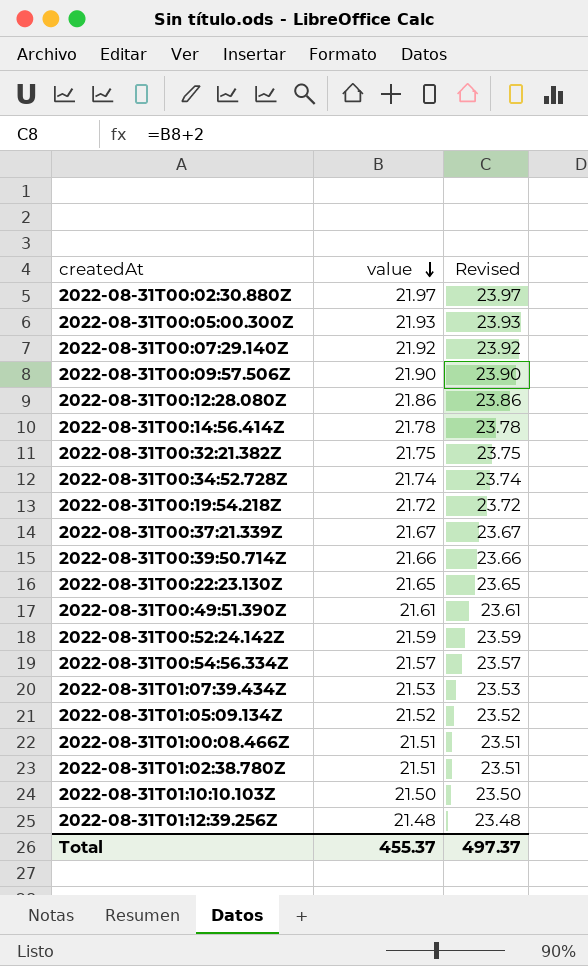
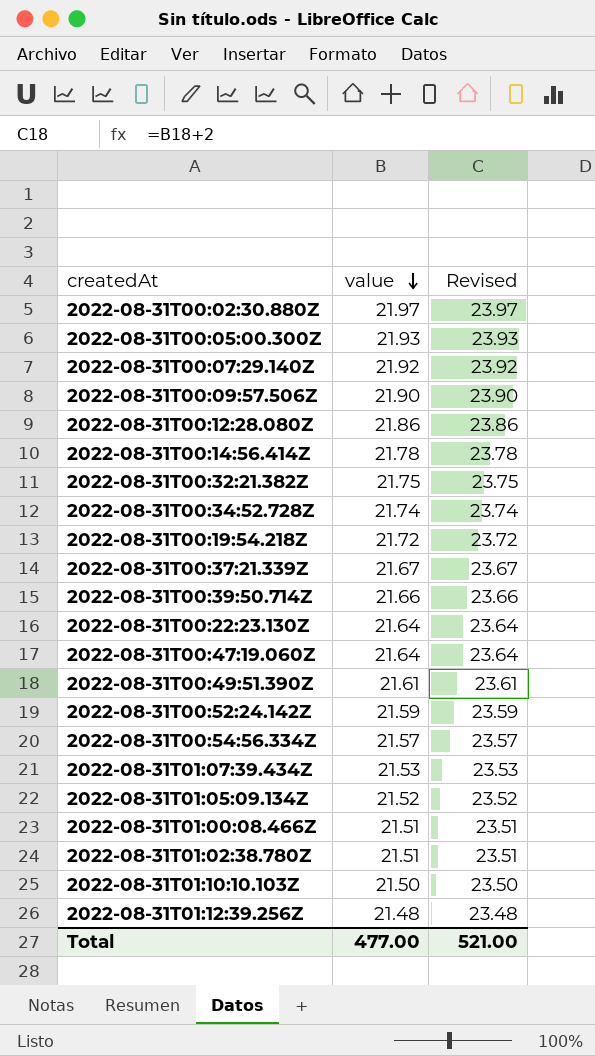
2022-08-31T00:22:23.130Z | value: 21.65 -> 21.64
2022-08-31T00:22:23.130Z | Revised: 23.65 -> 23.64
row 2022-08-31T00:47:19.060Z: none -> 21.64 | 23.64
Total | value: 455.37 -> 477.00
Total | Revised: 497.37 -> 521.00

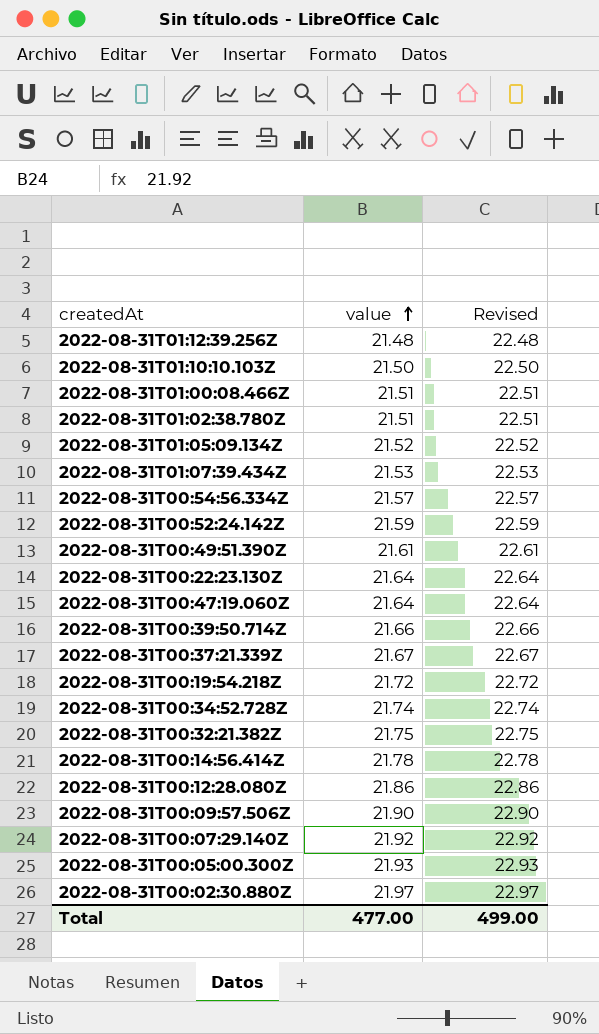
row order: value descending -> value ascending
column Revised | formula: [value] + 2 -> [value] + 1
Total | Revised: 521.00 -> 499.00

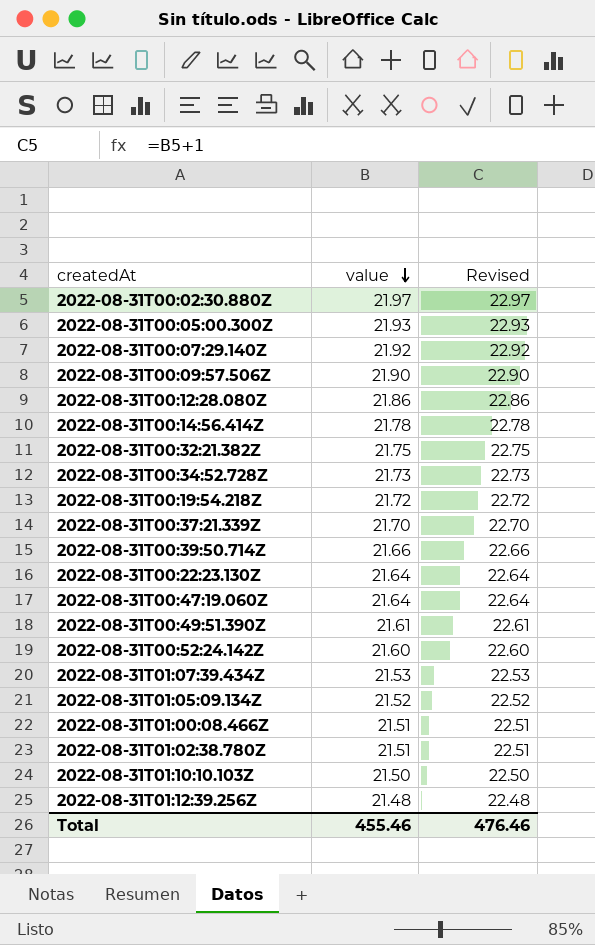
row order: value ascending -> value descending
row 2022-08-31T00:54:56.334Z: 21.57 | 22.57 -> none
2022-08-31T00:34:52.728Z | value: 21.74 -> 21.73
2022-08-31T00:34:52.728Z | Revised: 22.74 -> 22.73
2022-08-31T00:37:21.339Z | value: 21.67 -> 21.70
2022-08-31T00:37:21.339Z | Revised: 22.67 -> 22.70
2022-08-31T00:52:24.142Z | value: 21.59 -> 21.60
2022-08-31T00:52:24.142Z | Revised: 22.59 -> 22.60
Total | value: 477.00 -> 455.46
Total | Revised: 499.00 -> 476.46

